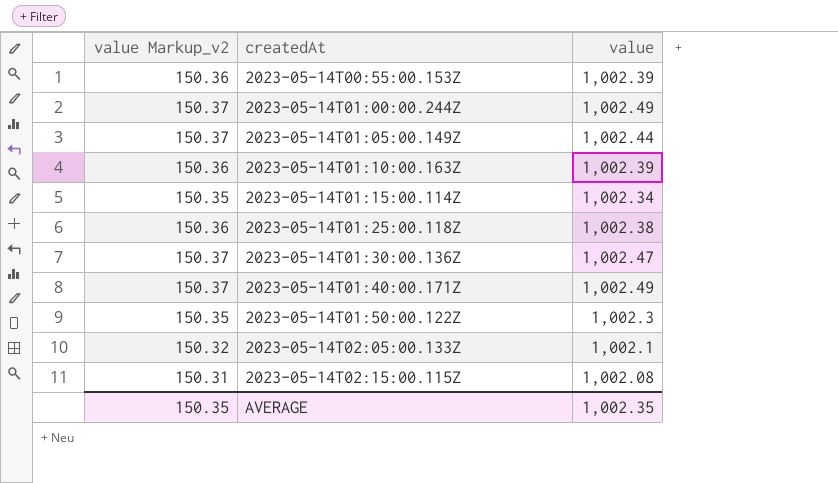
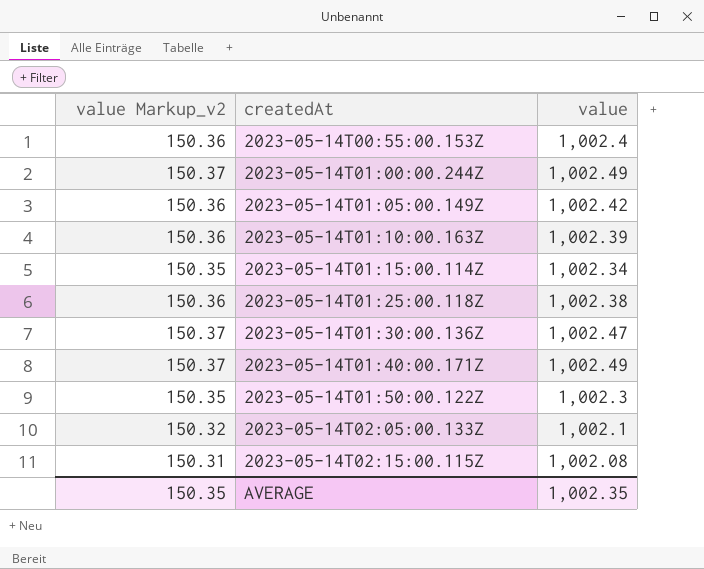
2023-05-14T00:55:00.153Z | value: 1,002.39 -> 1,002.4
2023-05-14T01:05:00.149Z | value Markup_v2: 150.37 -> 150.36
2023-05-14T01:05:00.149Z | value: 1,002.44 -> 1,002.42

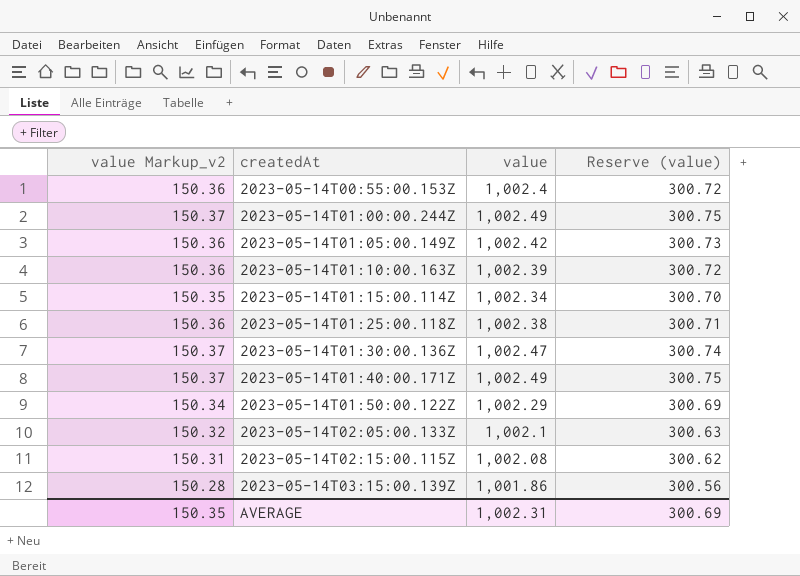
column Reserve (value) | formula: none -> [value] * 0.3
2023-05-14T01:50:00.122Z | value Markup_v2: 150.35 -> 150.34
2023-05-14T01:50:00.122Z | value: 1,002.3 -> 1,002.29
row 2023-05-14T03:15:00.139Z: none -> 150.28 | 1,001.86 | 300.56
AVERAGE | value: 1,002.35 -> 1,002.31

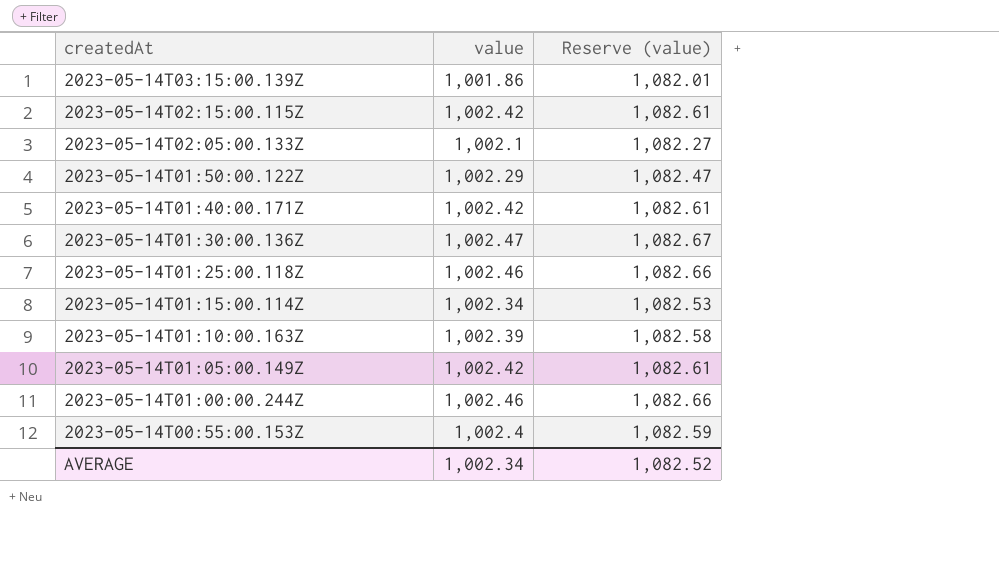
row order: createdAt ascending -> createdAt descending
column value Markup_v2 | formula: [value] * 0.15 -> none
column Reserve (value) | formula: [value] * 0.3 -> [value] * 1.08
2023-05-14T02:15:00.115Z | value: 1,002.08 -> 1,002.42
2023-05-14T01:40:00.171Z | value: 1,002.49 -> 1,002.42
2023-05-14T01:25:00.118Z | value: 1,002.38 -> 1,002.46
2023-05-14T01:00:00.244Z | value: 1,002.49 -> 1,002.46
AVERAGE | value: 1,002.31 -> 1,002.34
AVERAGE | Reserve (value): 300.69 -> 1,082.52

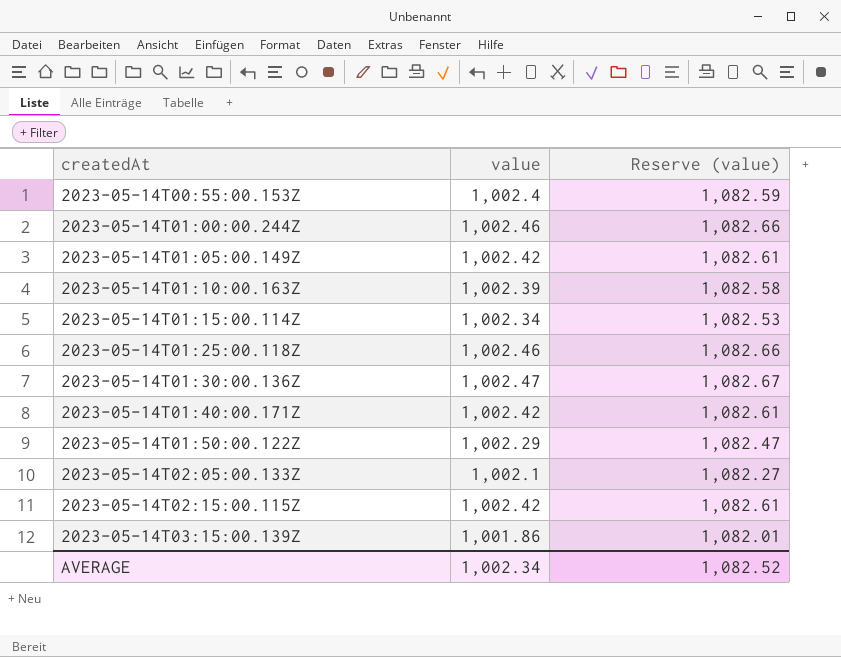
row order: createdAt descending -> createdAt ascending

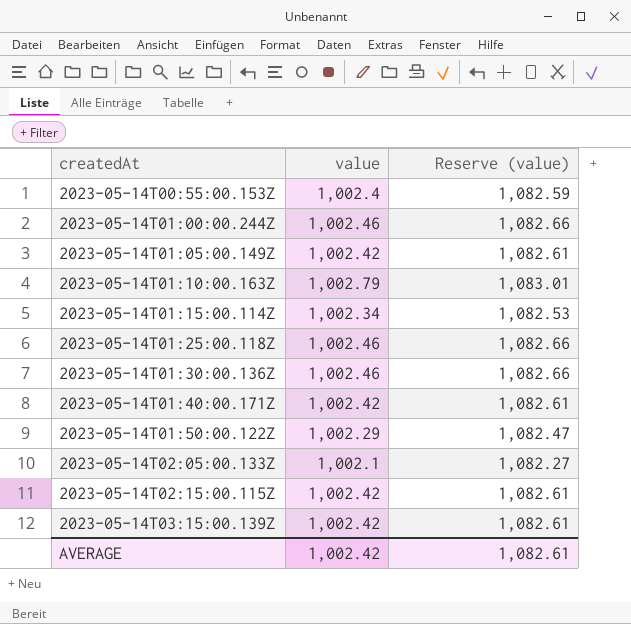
2023-05-14T01:10:00.163Z | value: 1,002.39 -> 1,002.79
2023-05-14T01:10:00.163Z | Reserve (value): 1,082.58 -> 1,083.01
2023-05-14T01:30:00.136Z | value: 1,002.47 -> 1,002.46
2023-05-14T01:30:00.136Z | Reserve (value): 1,082.67 -> 1,082.66
2023-05-14T03:15:00.139Z | value: 1,001.86 -> 1,002.42
2023-05-14T03:15:00.139Z | Reserve (value): 1,082.01 -> 1,082.61
AVERAGE | value: 1,002.34 -> 1,002.42
AVERAGE | Reserve (value): 1,082.52 -> 1,082.61

